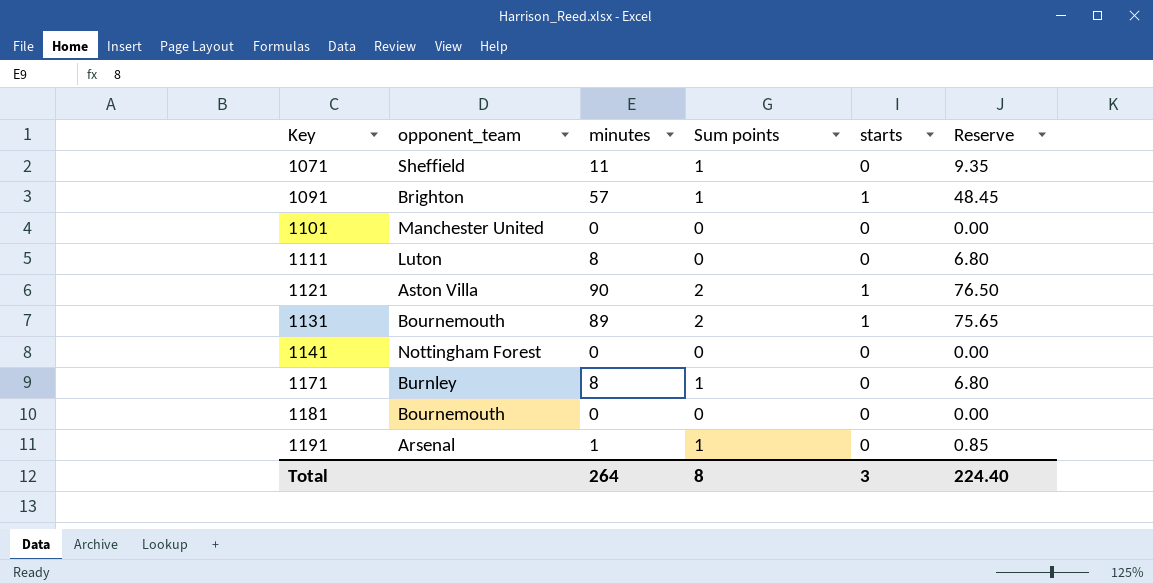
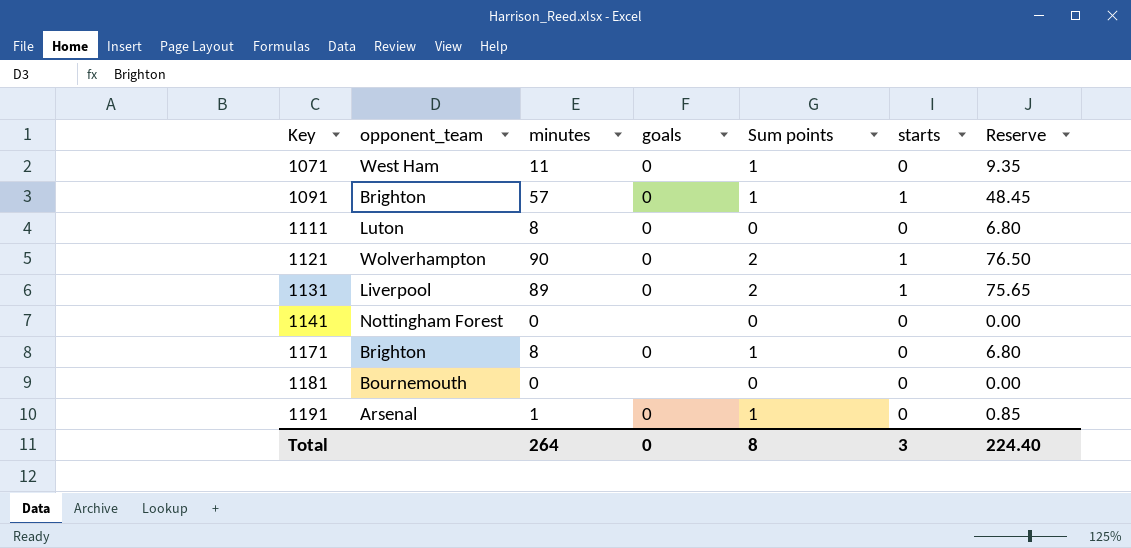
column goals | position: none -> 4
row 1101: Manchester United | 0 | 0 | 0 | 0.00 -> none
1071 | opponent_team: Sheffield -> West Ham
1121 | opponent_team: Aston Villa -> Wolverhampton
1131 | opponent_team: Bournemouth -> Liverpool
1171 | opponent_team: Burnley -> Brighton

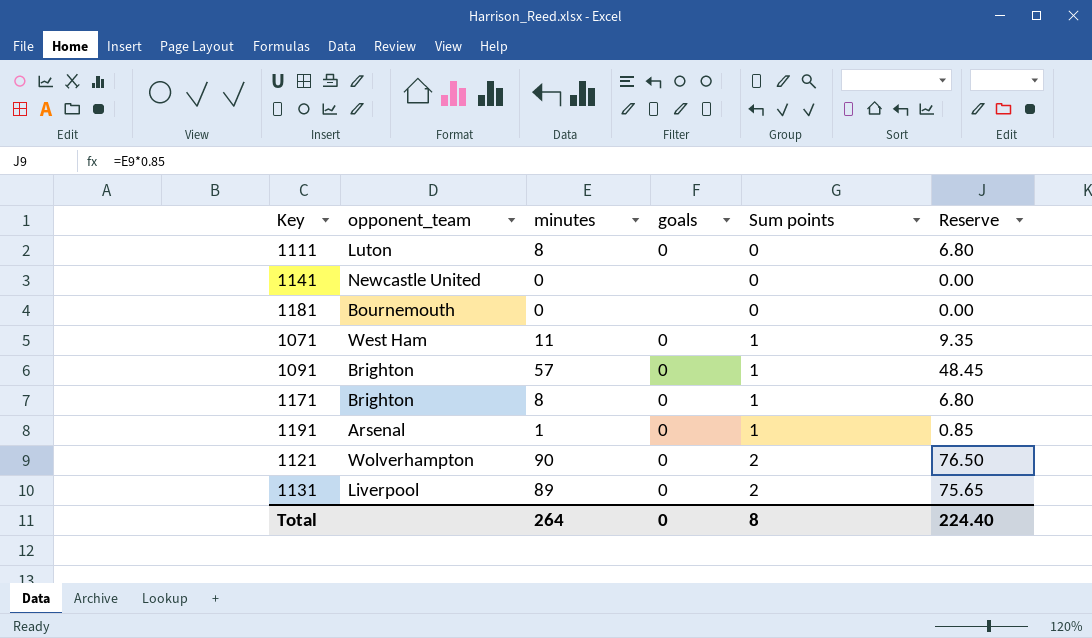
row order: Key ascending -> Sum points ascending
column starts | position: 6 -> none
1141 | opponent_team: Nottingham Forest -> Newcastle United

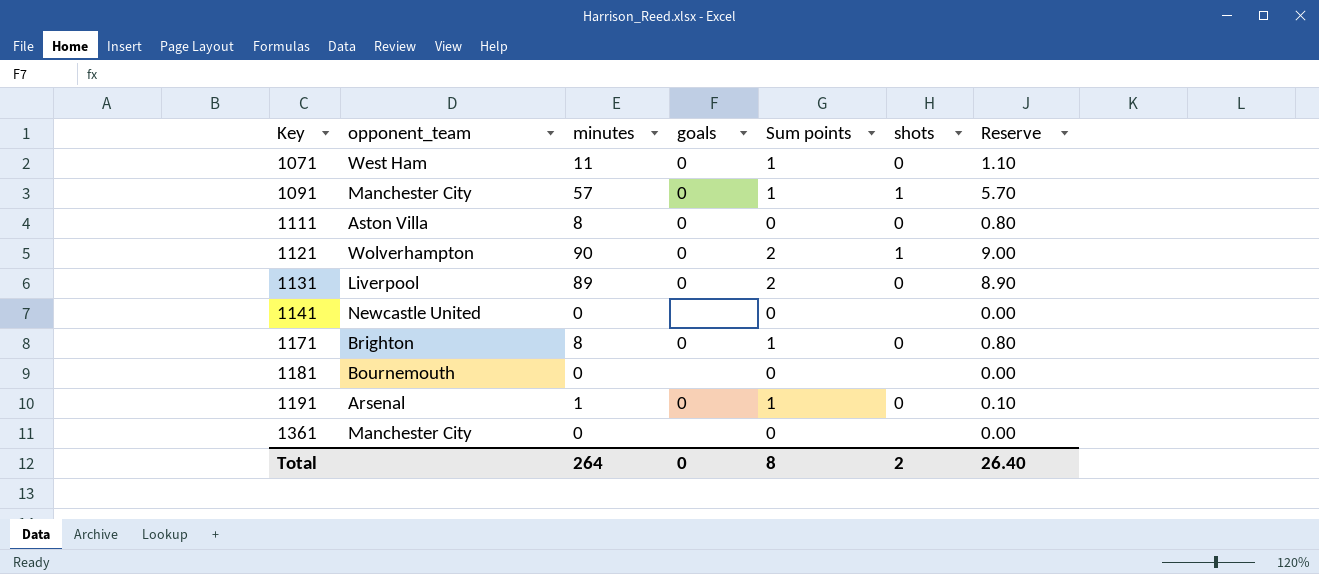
row order: Sum points ascending -> Key ascending
column shots | position: none -> 6
column Reserve | formula: [minutes] * 0.85 -> [minutes] * 0.1
1091 | opponent_team: Brighton -> Manchester City
1111 | opponent_team: Luton -> Aston Villa
row 1361: none -> Manchester City | 0 | none | 0 | none | 0.00
Total | Reserve: 224.40 -> 26.40

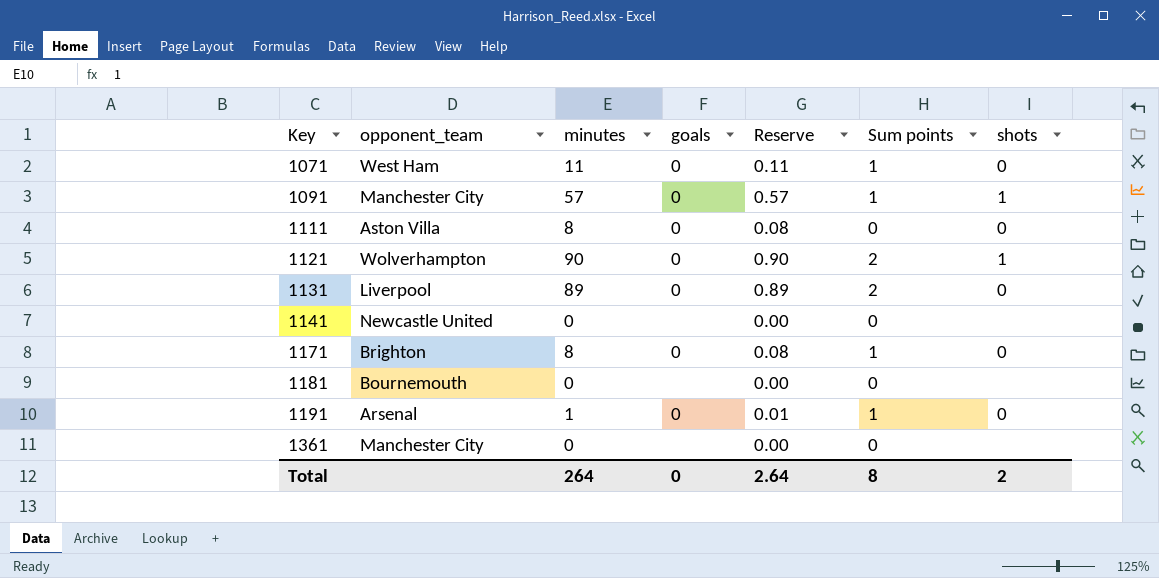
column Reserve | formula: [minutes] * 0.1 -> [minutes] * 0.01
column Reserve | position: 7 -> 5
Total | Reserve: 26.40 -> 2.64

